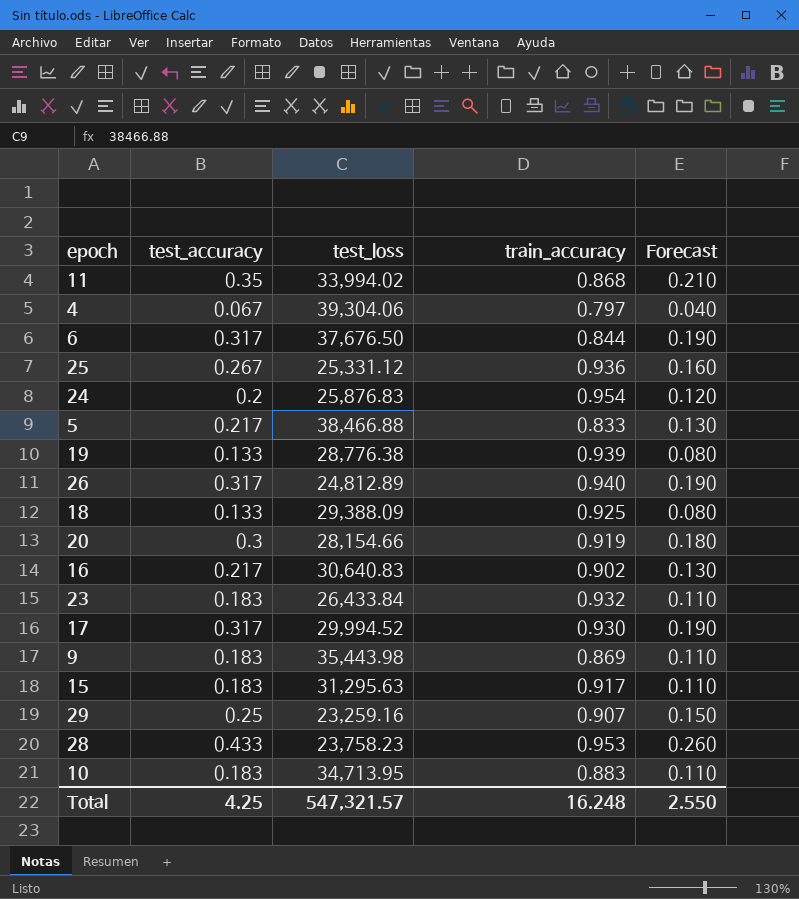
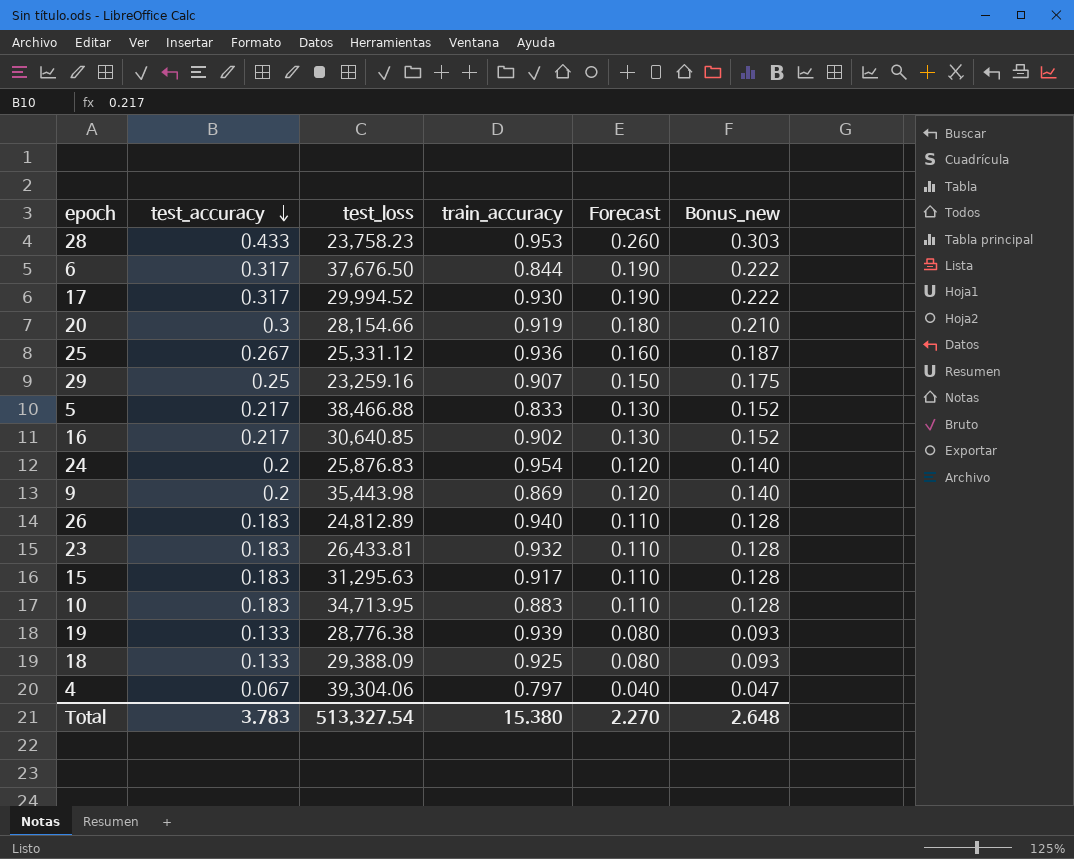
row order: none -> test_accuracy descending
column Bonus_new | formula: none -> [test_accuracy] * 0.7
row 11: 0.35 | 33,994.02 | 0.868 | 0.210 -> none
16 | test_loss: 30,640.83 -> 30,640.85
9 | test_accuracy: 0.183 -> 0.2
9 | Forecast: 0.110 -> 0.120
26 | test_accuracy: 0.317 -> 0.183
26 | Forecast: 0.190 -> 0.110
23 | test_loss: 26,433.84 -> 26,433.81
Total | test_accuracy: 4.25 -> 3.783
Total | test_loss: 547,321.57 -> 513,327.54
Total | train_accuracy: 16.248 -> 15.380
Total | Forecast: 2.550 -> 2.270

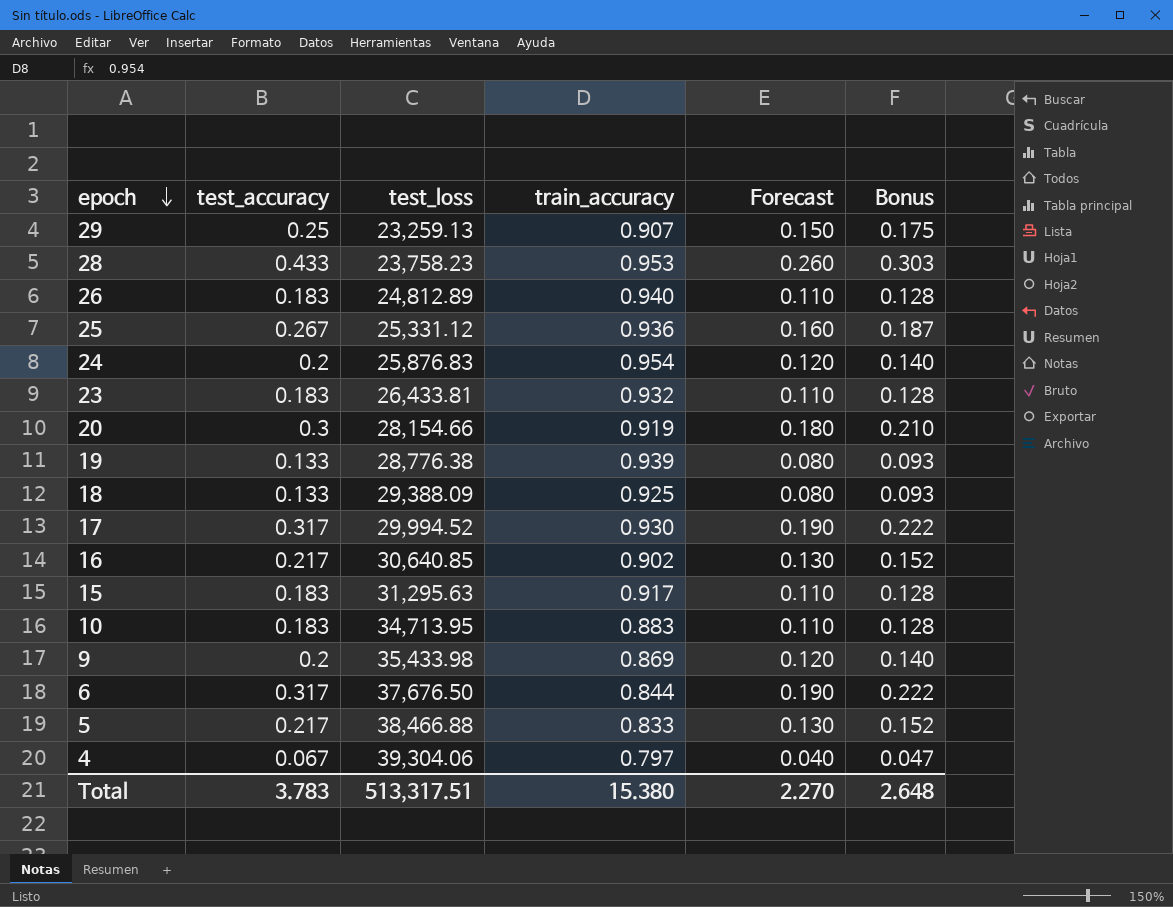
row order: test_accuracy descending -> epoch descending
column name: Bonus_new -> Bonus
29 | test_loss: 23,259.16 -> 23,259.13
9 | test_loss: 35,443.98 -> 35,433.98
Total | test_loss: 513,327.54 -> 513,317.51

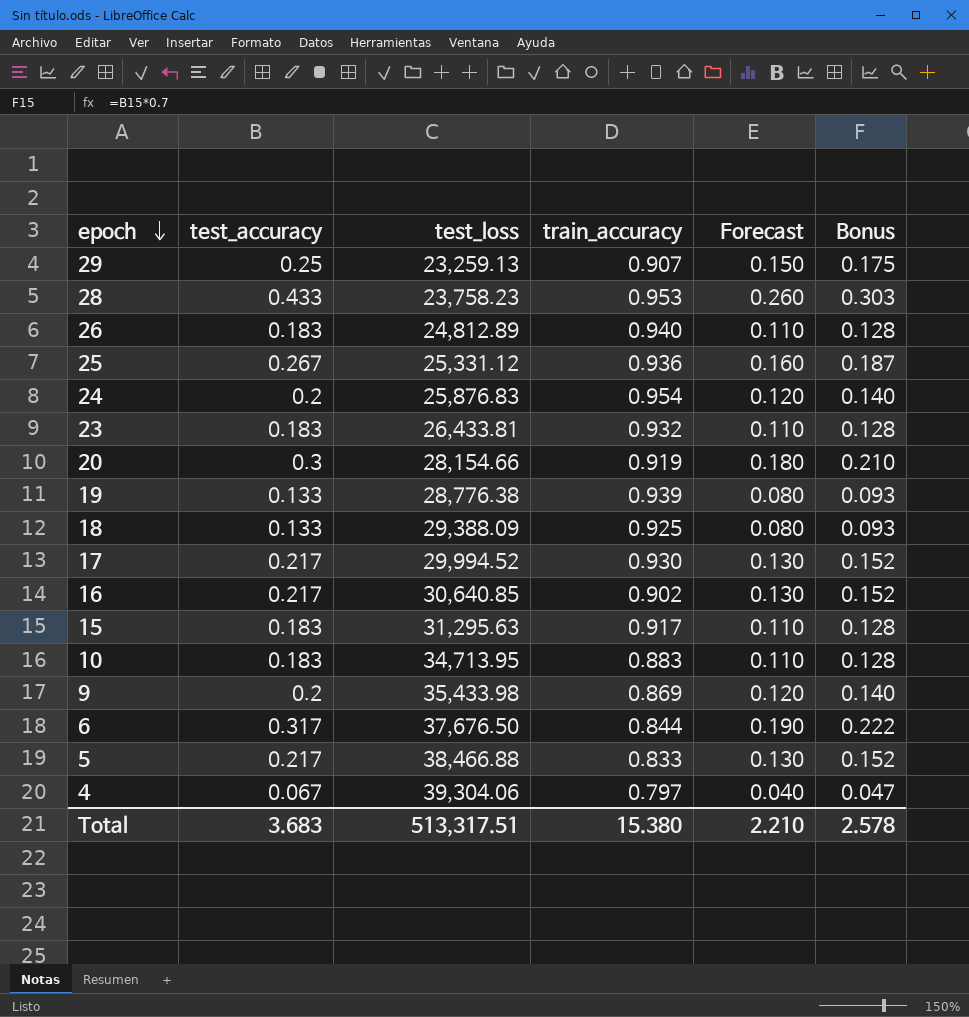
17 | test_accuracy: 0.317 -> 0.217
17 | Forecast: 0.190 -> 0.130
17 | Bonus: 0.222 -> 0.152
Total | test_accuracy: 3.783 -> 3.683
Total | Forecast: 2.270 -> 2.210
Total | Bonus: 2.648 -> 2.578

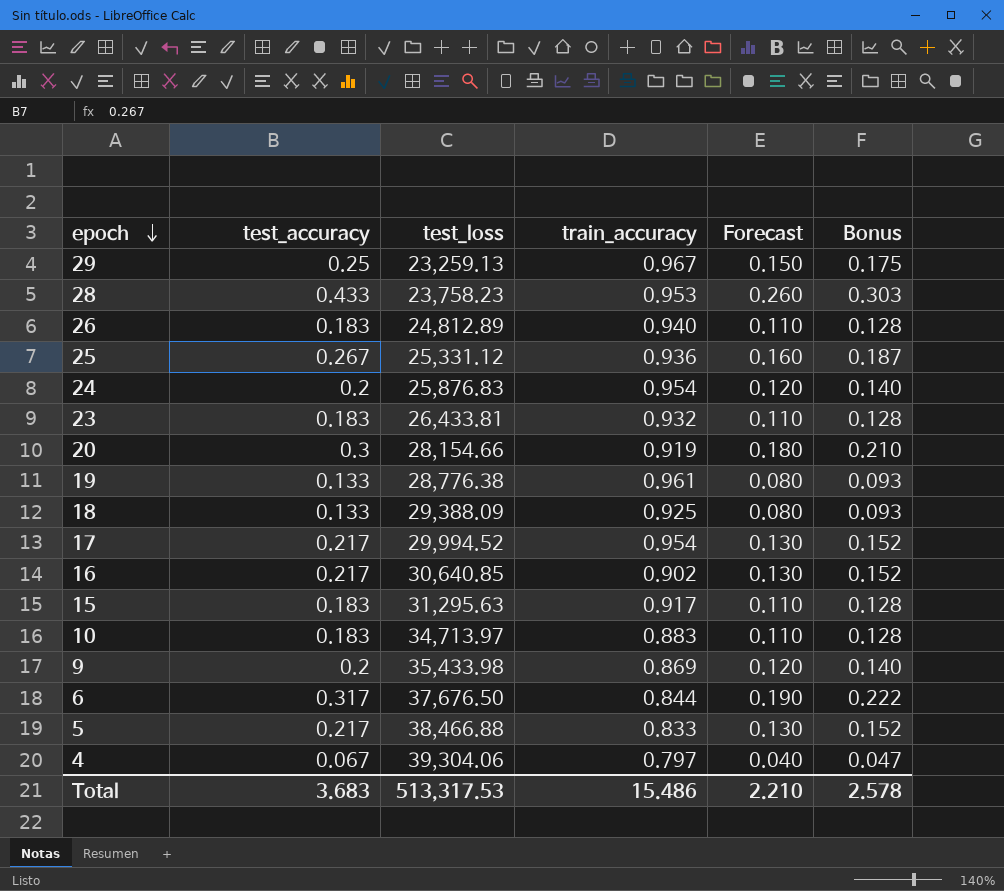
29 | train_accuracy: 0.907 -> 0.967
19 | train_accuracy: 0.939 -> 0.961
17 | train_accuracy: 0.930 -> 0.954
10 | test_loss: 34,713.95 -> 34,713.97
Total | test_loss: 513,317.51 -> 513,317.53
Total | train_accuracy: 15.380 -> 15.486

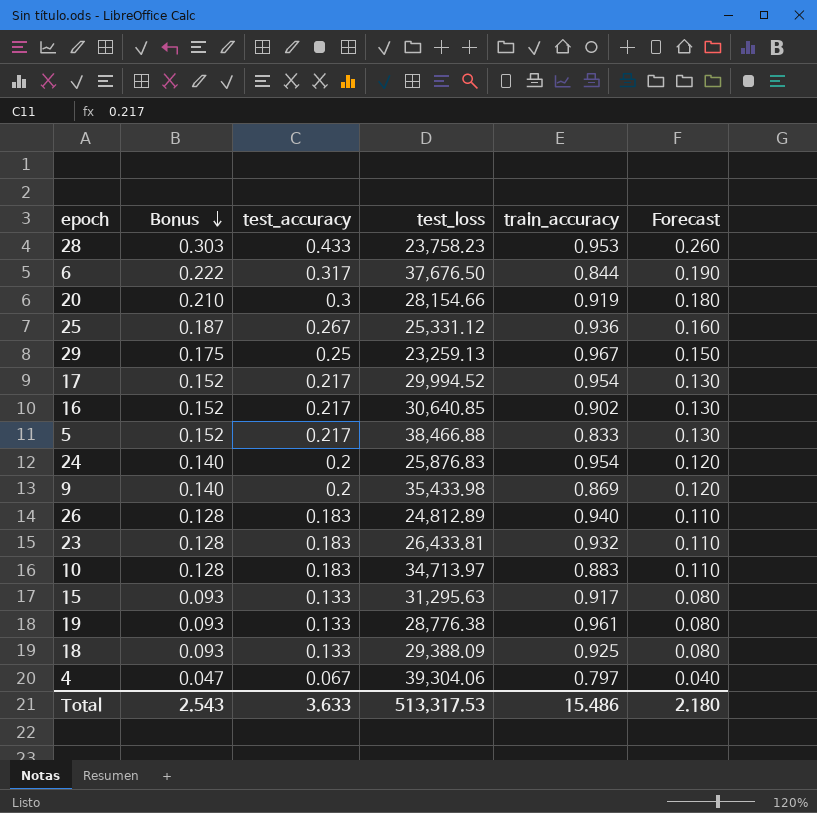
row order: epoch descending -> Bonus descending
column Bonus | position: 6 -> 2
15 | Bonus: 0.128 -> 0.093
15 | test_accuracy: 0.183 -> 0.133
15 | Forecast: 0.110 -> 0.080
Total | Bonus: 2.578 -> 2.543
Total | test_accuracy: 3.683 -> 3.633
Total | Forecast: 2.210 -> 2.180

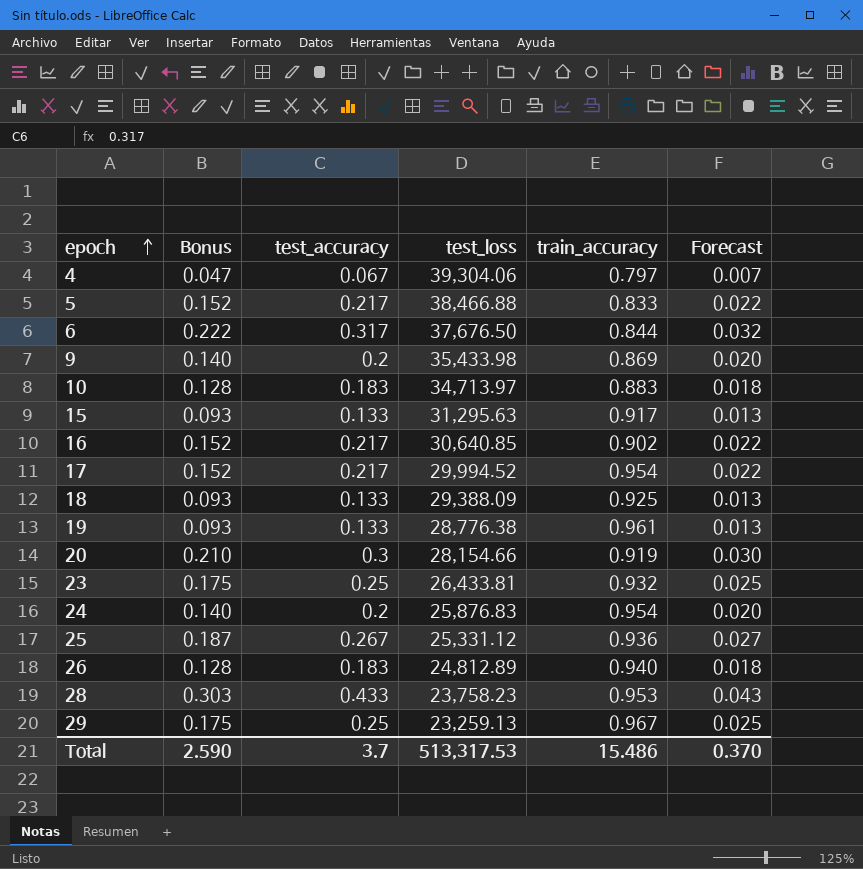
row order: Bonus descending -> epoch ascending
column Forecast | formula: [test_accuracy] * 0.6 -> [test_accuracy] * 0.1
23 | Bonus: 0.128 -> 0.175
23 | test_accuracy: 0.183 -> 0.25
Total | Bonus: 2.543 -> 2.590
Total | test_accuracy: 3.633 -> 3.7
Total | Forecast: 2.180 -> 0.370

